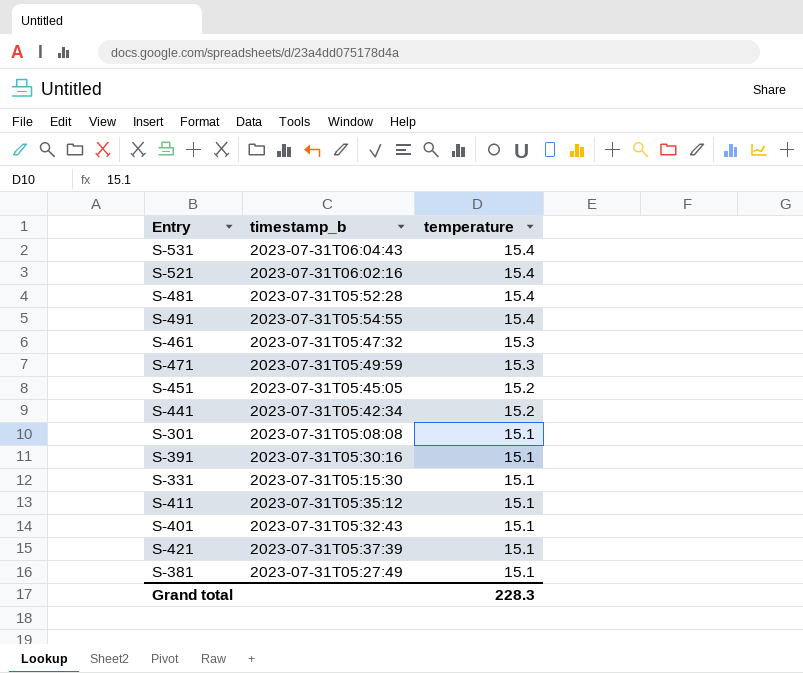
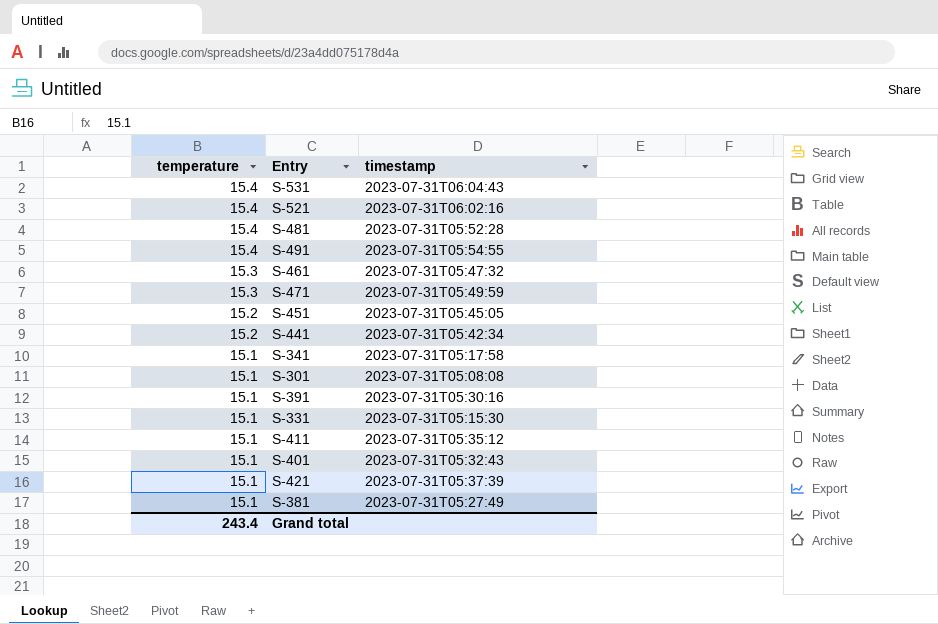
column temperature | position: 3 -> 1
column name: timestamp_b -> timestamp
row S-341: none -> 15.1 | 2023-07-31T05:17:58
Grand total | temperature: 228.3 -> 243.4

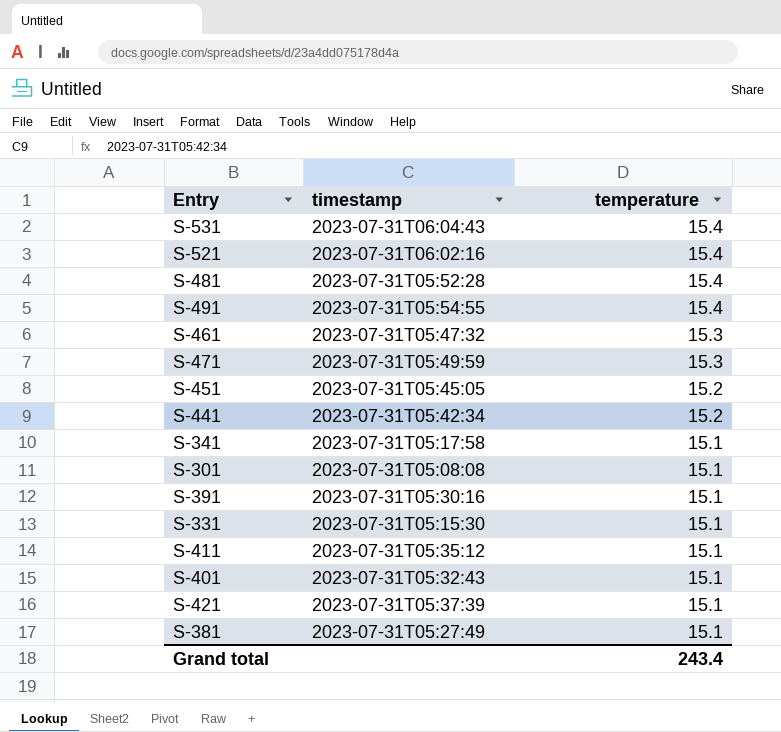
column temperature | position: 1 -> 3

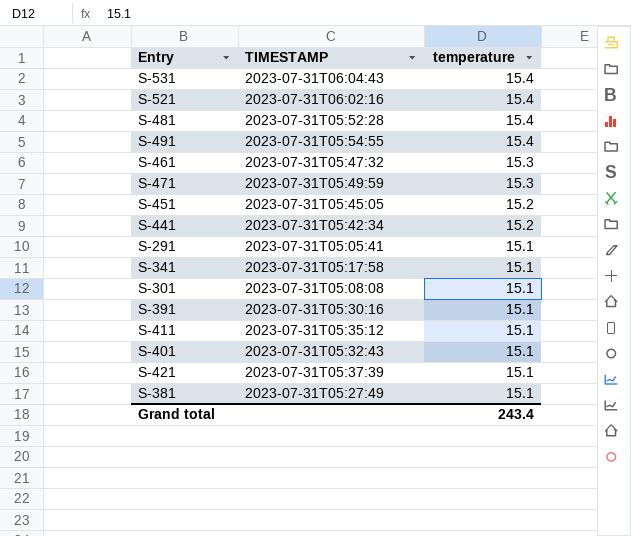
column name: timestamp -> TIMESTAMP
row S-331: 2023-07-31T05:15:30 | 15.1 -> none
row S-291: none -> 2023-07-31T05:05:41 | 15.1

